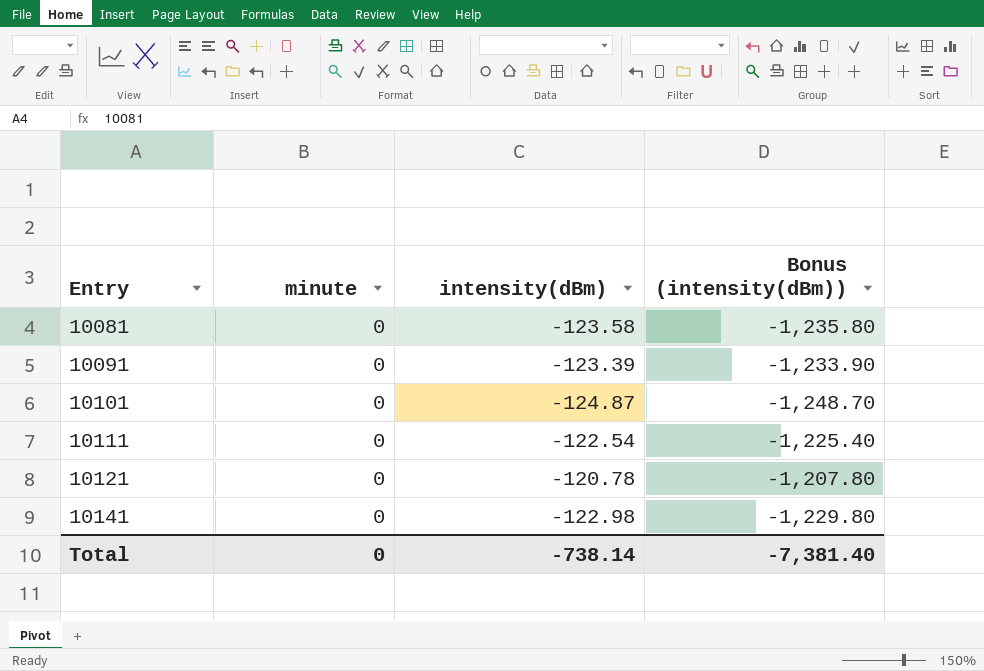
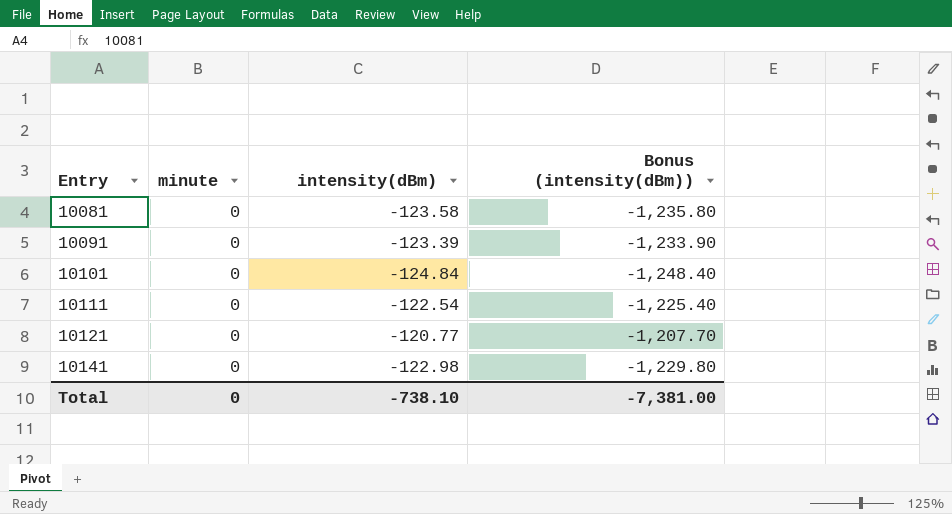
10101 | intensity(dBm): -124.87 -> -124.84
10101 | Bonus (intensity(dBm)): -1,248.70 -> -1,248.40
10121 | intensity(dBm): -120.78 -> -120.77
10121 | Bonus (intensity(dBm)): -1,207.80 -> -1,207.70
Total | intensity(dBm): -738.14 -> -738.10
Total | Bonus (intensity(dBm)): -7,381.40 -> -7,381.00

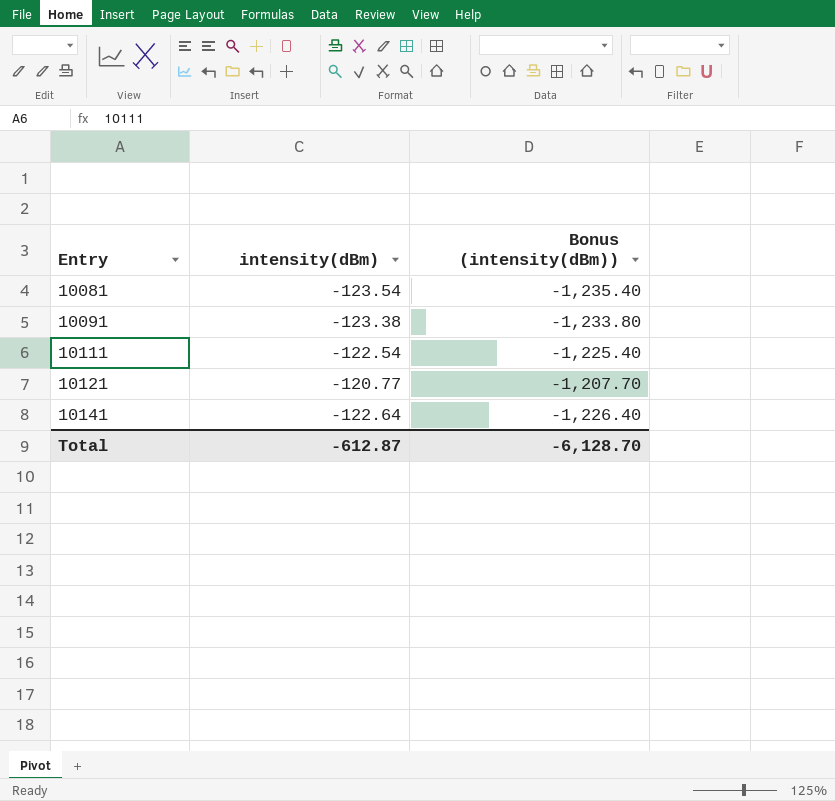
column minute | position: 2 -> none
row 10101: 0 | -124.84 | -1,248.40 -> none
10081 | intensity(dBm): -123.58 -> -123.54
10081 | Bonus (intensity(dBm)): -1,235.80 -> -1,235.40
10091 | intensity(dBm): -123.39 -> -123.38
10091 | Bonus (intensity(dBm)): -1,233.90 -> -1,233.80
10141 | intensity(dBm): -122.98 -> -122.64
10141 | Bonus (intensity(dBm)): -1,229.80 -> -1,226.40
Total | intensity(dBm): -738.10 -> -612.87
Total | Bonus (intensity(dBm)): -7,381.00 -> -6,128.70

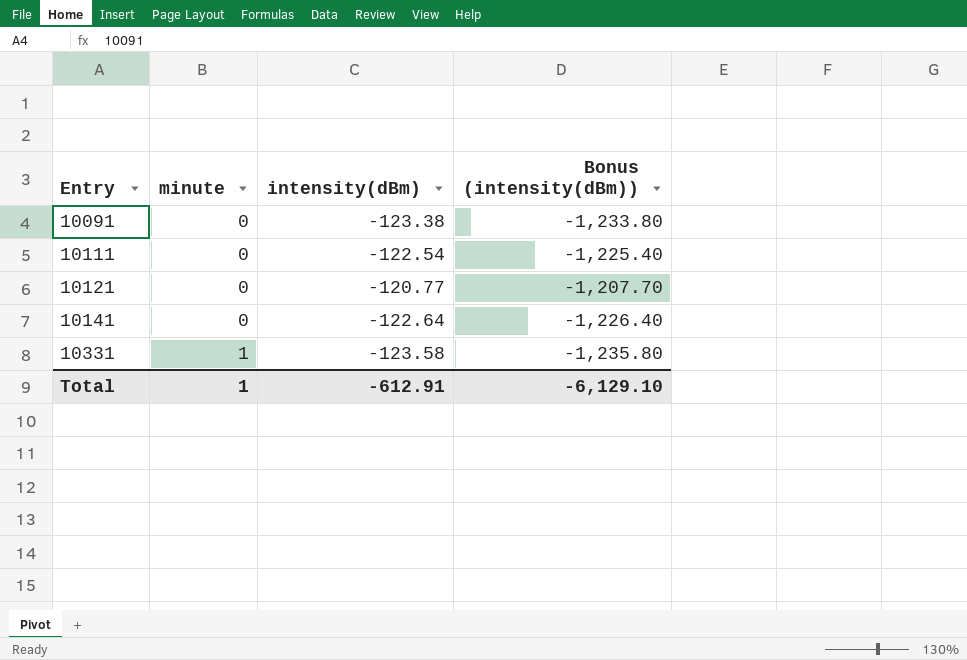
column minute | position: none -> 2
row 10081: -123.54 | -1,235.40 -> none
row 10331: none -> 1 | -123.58 | -1,235.80
Total | intensity(dBm): -612.87 -> -612.91
Total | Bonus (intensity(dBm)): -6,128.70 -> -6,129.10

